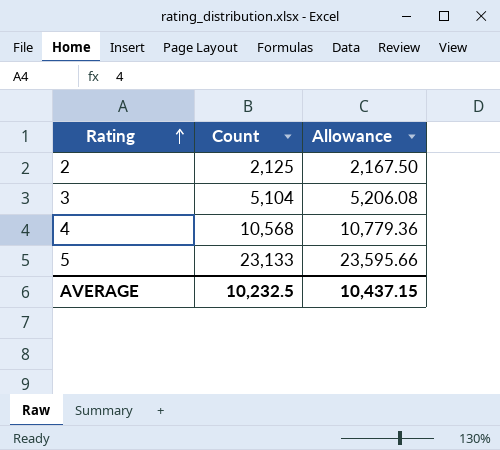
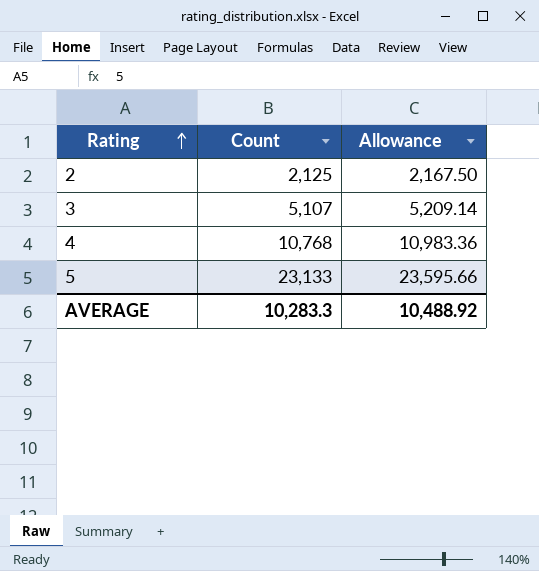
3 | Count: 5,104 -> 5,107
3 | Allowance: 5,206.08 -> 5,209.14
4 | Count: 10,568 -> 10,768
4 | Allowance: 10,779.36 -> 10,983.36
AVERAGE | Count: 10,232.5 -> 10,283.3
AVERAGE | Allowance: 10,437.15 -> 10,488.92

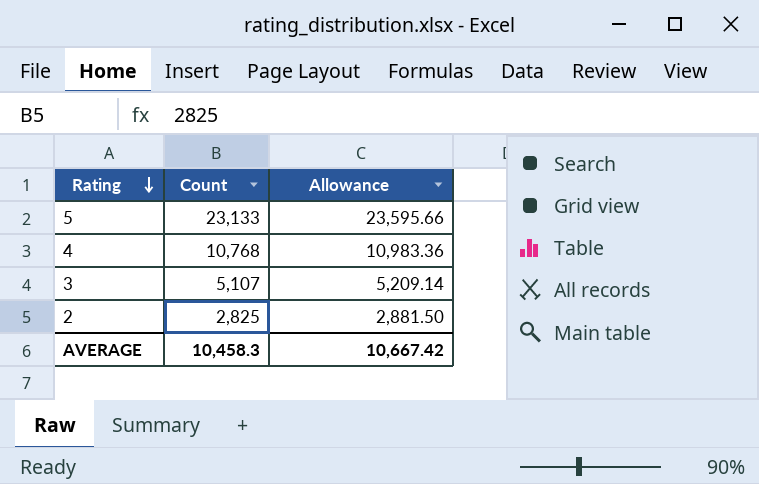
row order: Rating ascending -> Rating descending
2 | Count: 2,125 -> 2,825
2 | Allowance: 2,167.50 -> 2,881.50
AVERAGE | Count: 10,283.3 -> 10,458.3
AVERAGE | Allowance: 10,488.92 -> 10,667.42

